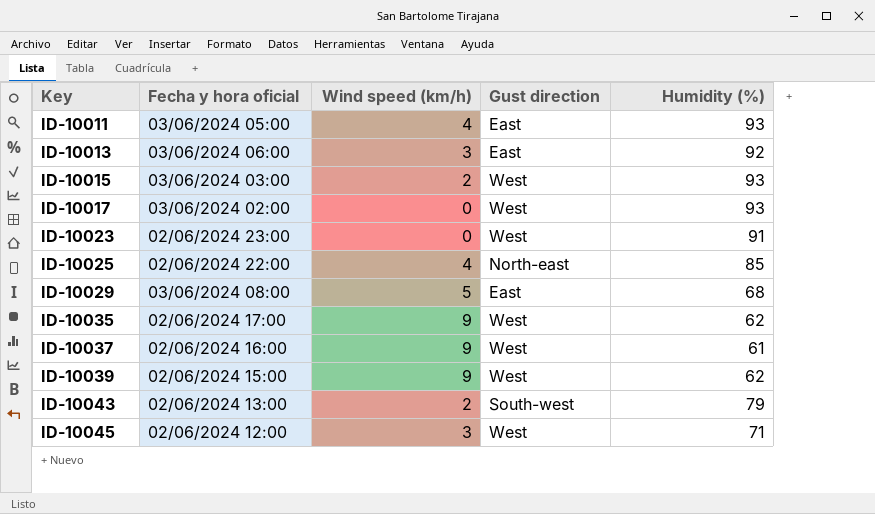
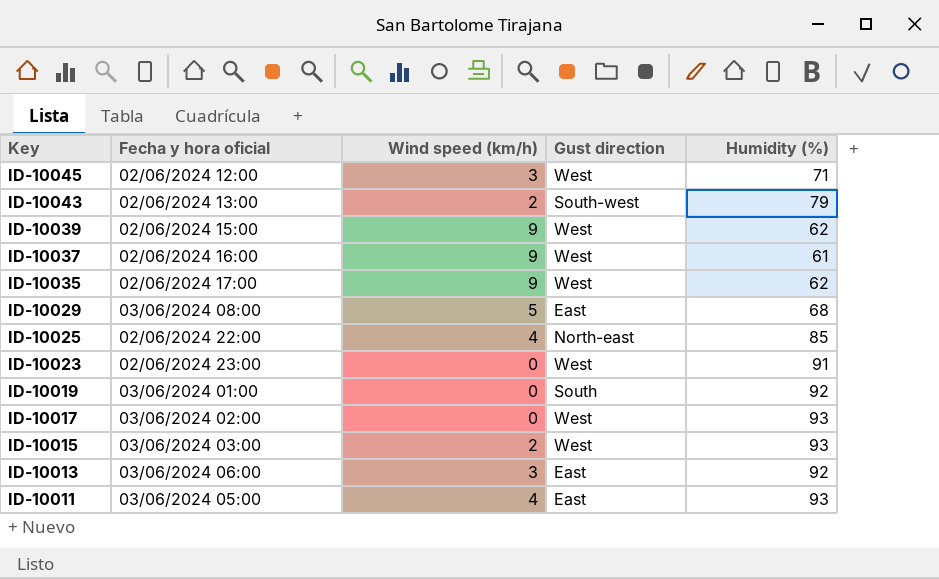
row order: Key ascending -> Key descending
row ID-10019: none -> 03/06/2024 01:00 | 0 | South | 92

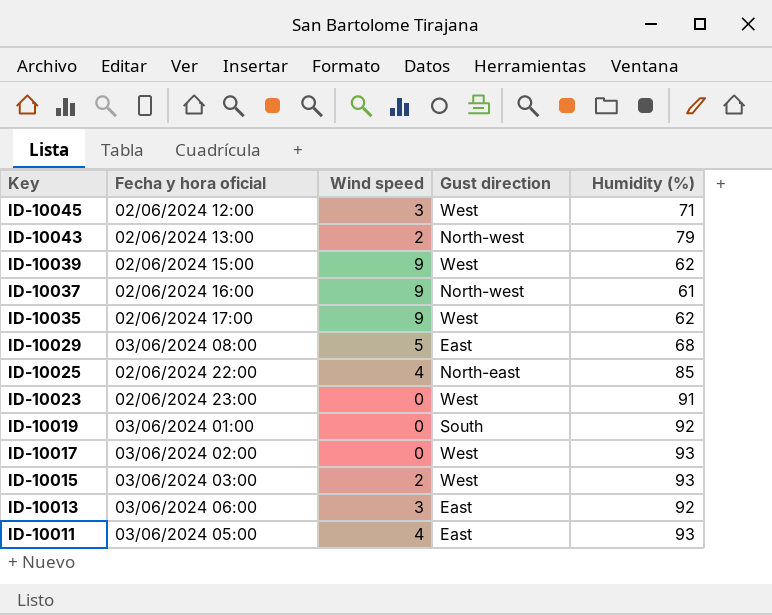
column name: Wind speed (km/h) -> Wind speed
ID-10043 | Gust direction: South-west -> North-west
ID-10037 | Gust direction: West -> North-west

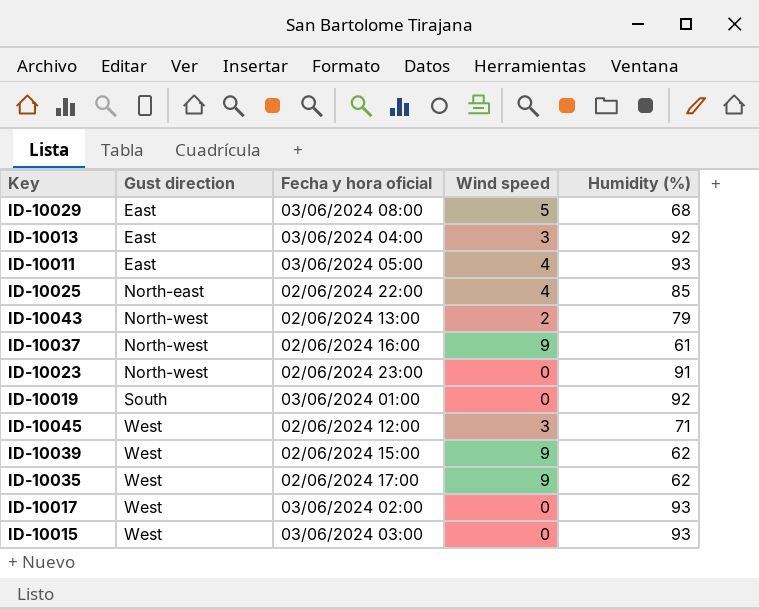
row order: Key descending -> Gust direction ascending
column Gust direction | position: 4 -> 2
ID-10013 | Fecha y hora oficial: 03/06/2024 06:00 -> 03/06/2024 04:00
ID-10023 | Gust direction: West -> North-west
ID-10015 | Wind speed: 2 -> 0

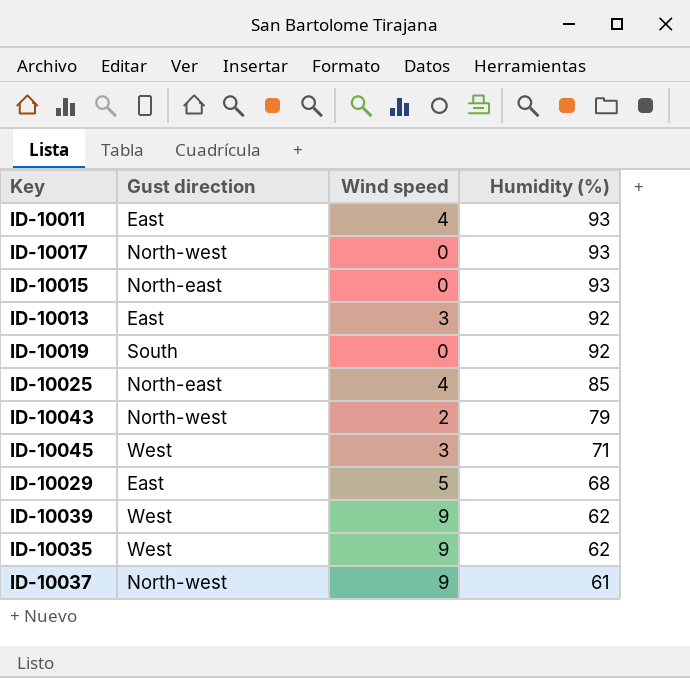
row order: Gust direction ascending -> Humidity (%) descending
column Fecha y hora oficial | position: 3 -> none
row ID-10023: North-west | 02/06/2024 23:00 | 0 | 91 -> none
ID-10017 | Gust direction: West -> North-west
ID-10015 | Gust direction: West -> North-east

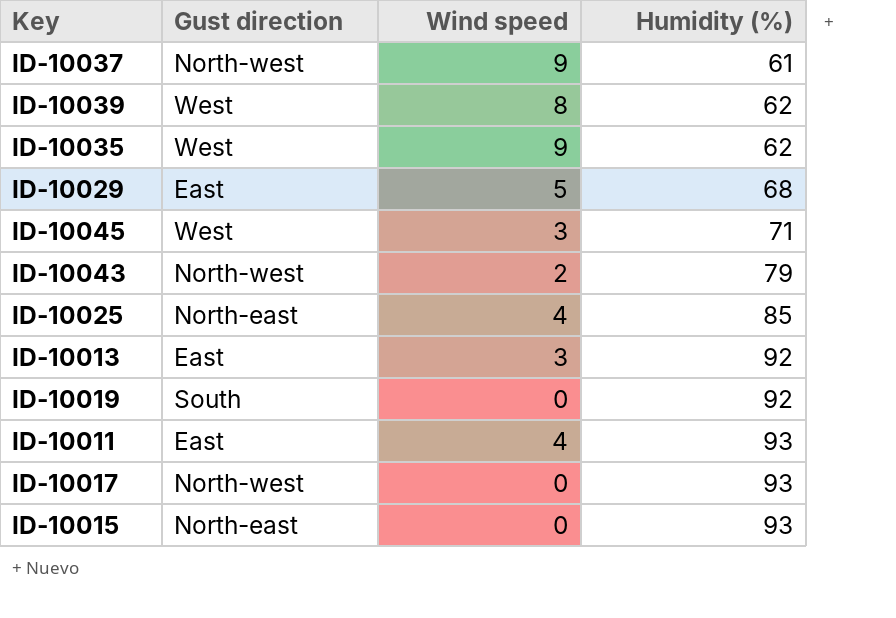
row order: Humidity (%) descending -> Humidity (%) ascending
ID-10039 | Wind speed: 9 -> 8

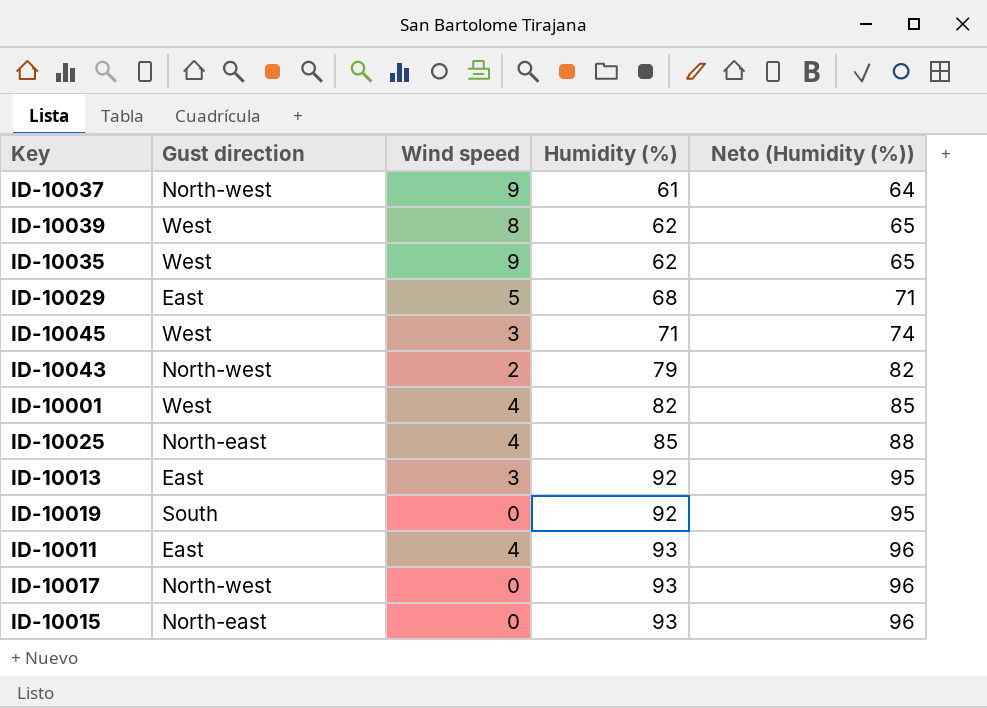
column Neto (Humidity (%)) | formula: none -> [Humidity (%)] + 3
row ID-10001: none -> West | 4 | 82 | 85

